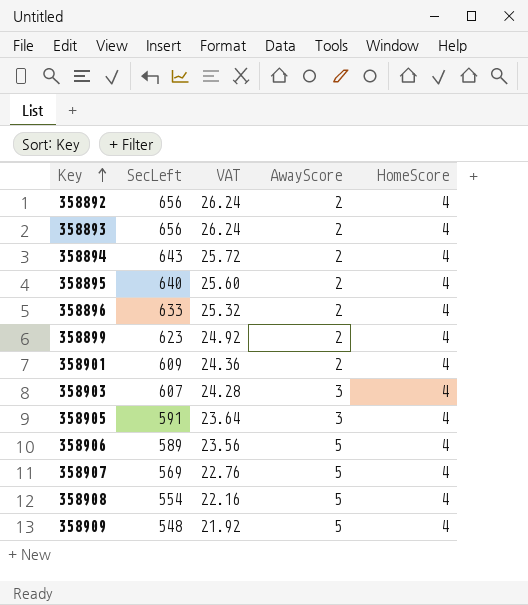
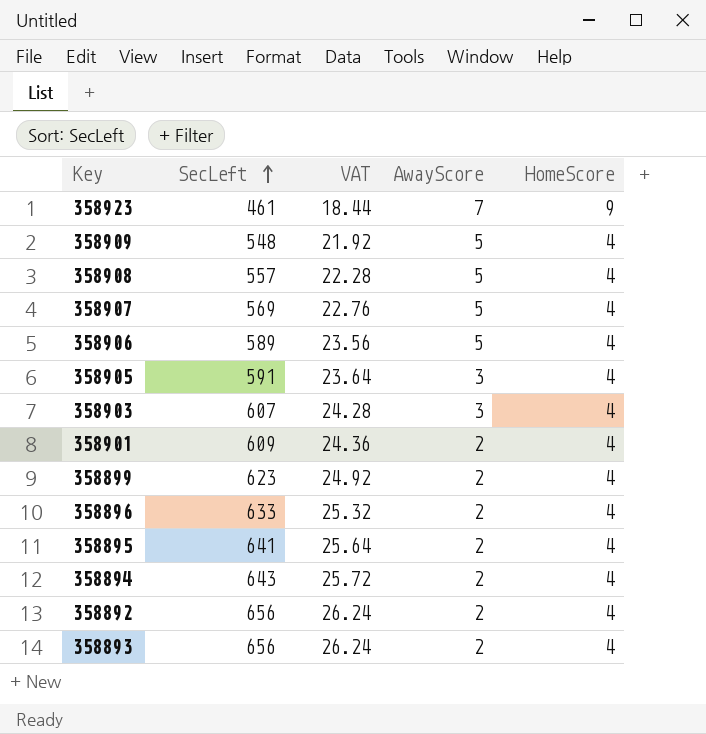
row order: Key ascending -> SecLeft ascending
row 358923: none -> 461 | 18.44 | 7 | 9
358908 | SecLeft: 554 -> 557
358908 | VAT: 22.16 -> 22.28
358895 | SecLeft: 640 -> 641
358895 | VAT: 25.60 -> 25.64

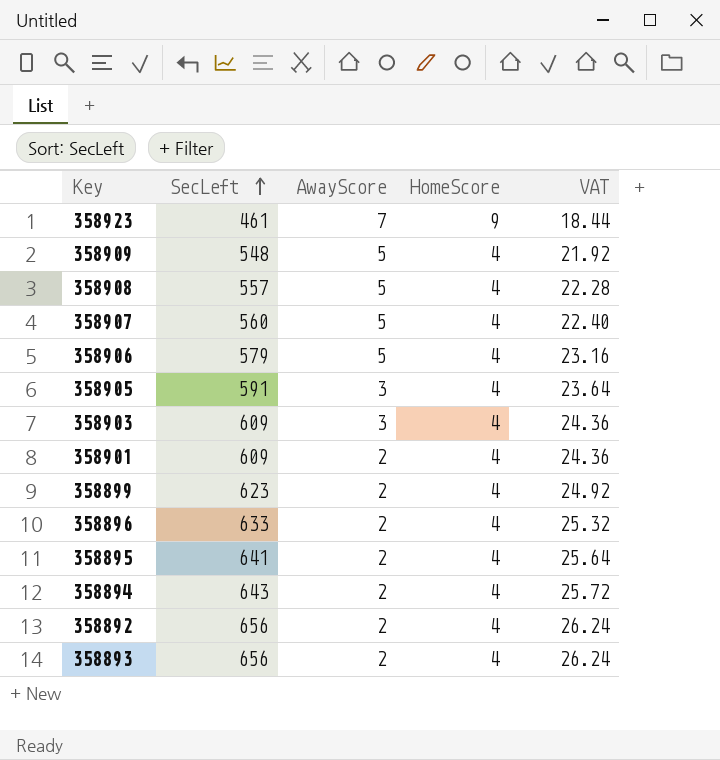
column VAT | position: 3 -> 5
358907 | SecLeft: 569 -> 560
358907 | VAT: 22.76 -> 22.40
358906 | SecLeft: 589 -> 579
358906 | VAT: 23.56 -> 23.16
358903 | SecLeft: 607 -> 609
358903 | VAT: 24.28 -> 24.36

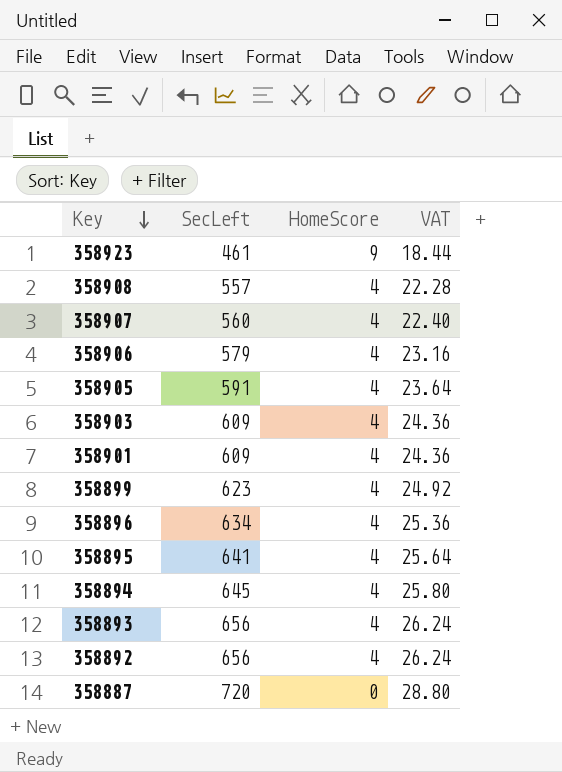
row order: SecLeft ascending -> Key descending
column AwayScore | position: 3 -> none
row 358909: 548 | 5 | 4 | 21.92 -> none
358896 | SecLeft: 633 -> 634
358896 | VAT: 25.32 -> 25.36
358894 | SecLeft: 643 -> 645
358894 | VAT: 25.72 -> 25.80
row 358887: none -> 720 | 0 | 28.80

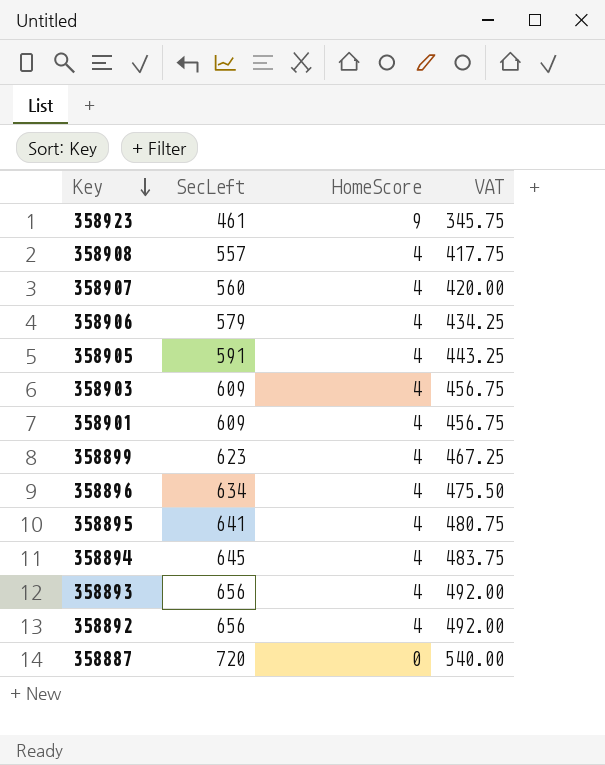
column VAT | formula: [SecLeft] * 0.04 -> [SecLeft] * 0.75

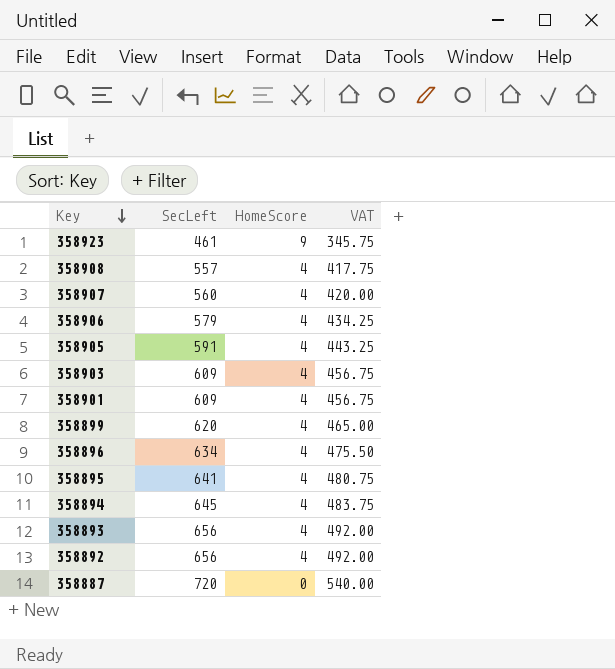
358899 | SecLeft: 623 -> 620
358899 | VAT: 467.25 -> 465.00

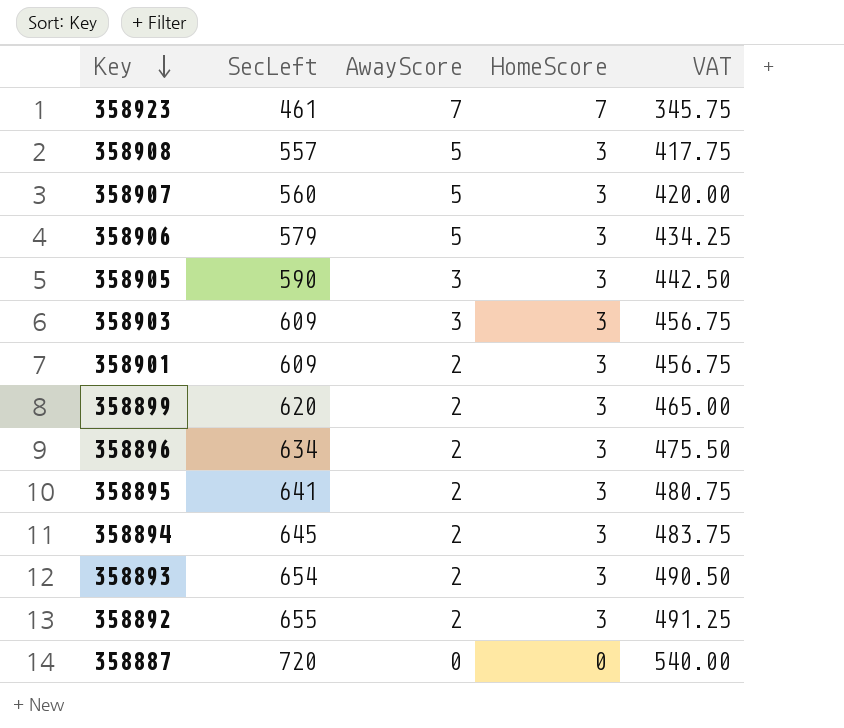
column AwayScore | position: none -> 3
358923 | HomeScore: 9 -> 7
358908 | HomeScore: 4 -> 3
358907 | HomeScore: 4 -> 3
358906 | HomeScore: 4 -> 3
358905 | SecLeft: 591 -> 590
358905 | HomeScore: 4 -> 3
358905 | VAT: 443.25 -> 442.50
358903 | HomeScore: 4 -> 3
358901 | HomeScore: 4 -> 3
358899 | HomeScore: 4 -> 3
358896 | HomeScore: 4 -> 3
358895 | HomeScore: 4 -> 3
358894 | HomeScore: 4 -> 3
358893 | SecLeft: 656 -> 654
358893 | HomeScore: 4 -> 3
358893 | VAT: 492.00 -> 490.50
358892 | SecLeft: 656 -> 655
358892 | HomeScore: 4 -> 3
358892 | VAT: 492.00 -> 491.25

